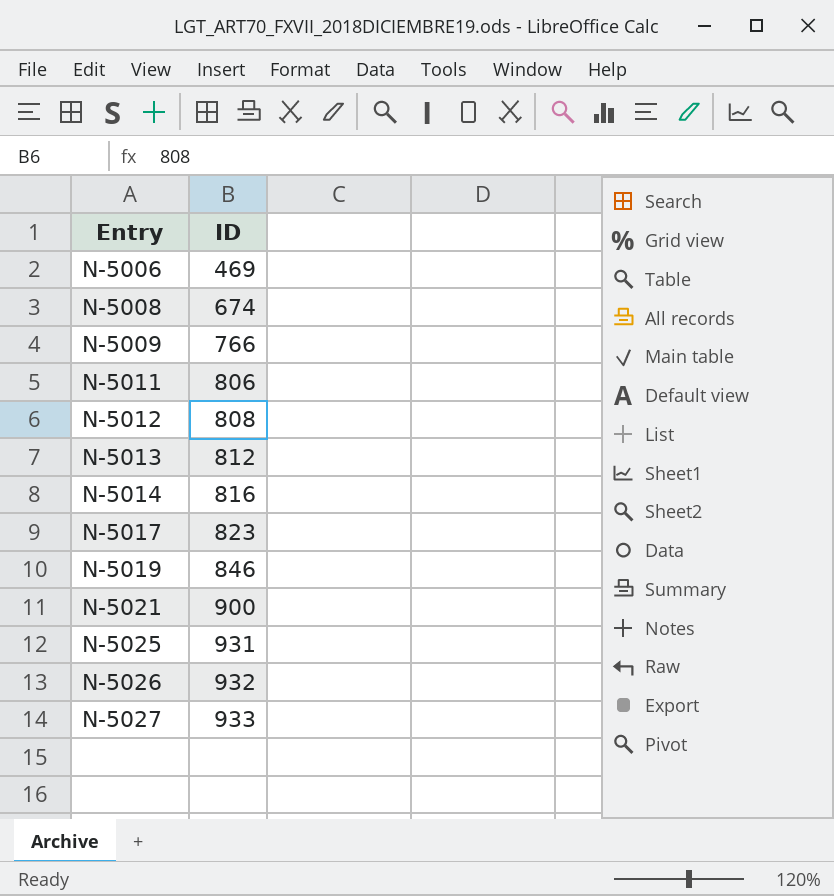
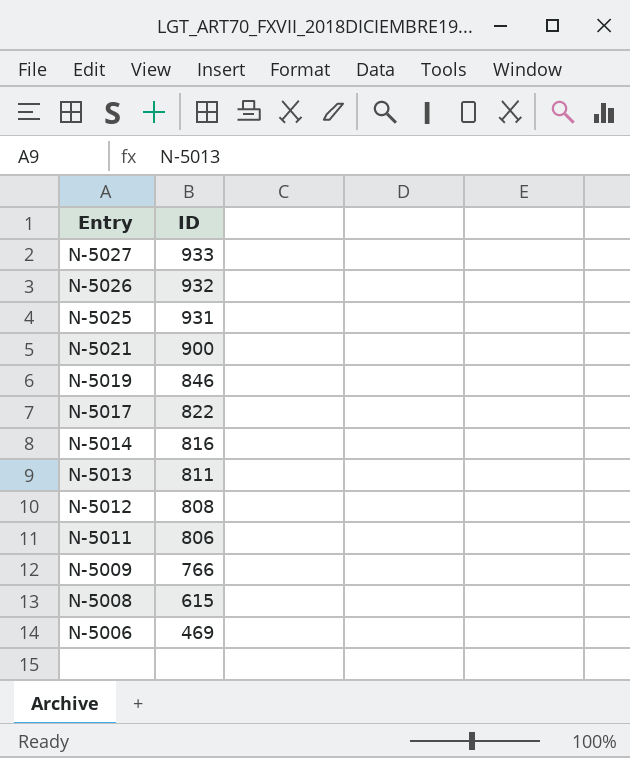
row order: Entry ascending -> Entry descending
N-5017 | ID: 823 -> 822
N-5013 | ID: 812 -> 811
N-5008 | ID: 674 -> 615

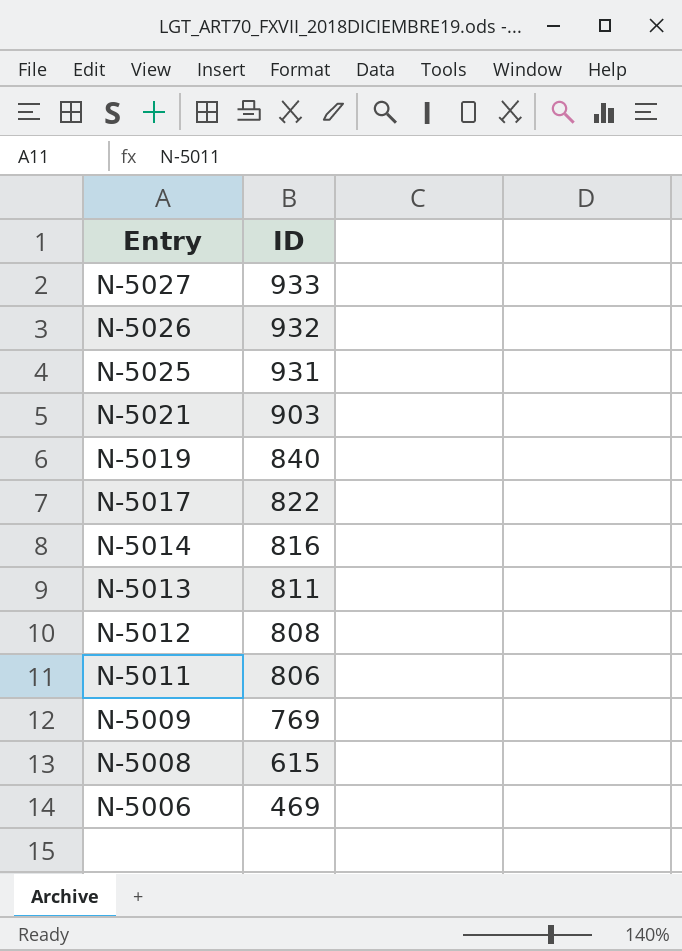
N-5021 | ID: 900 -> 903
N-5019 | ID: 846 -> 840
N-5009 | ID: 766 -> 769

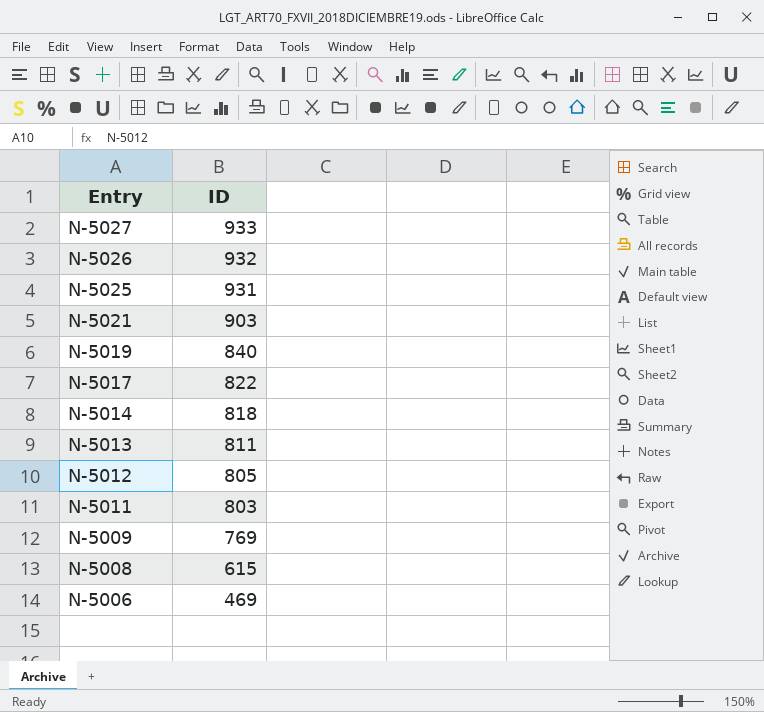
N-5014 | ID: 816 -> 818
N-5012 | ID: 808 -> 805
N-5011 | ID: 806 -> 803

